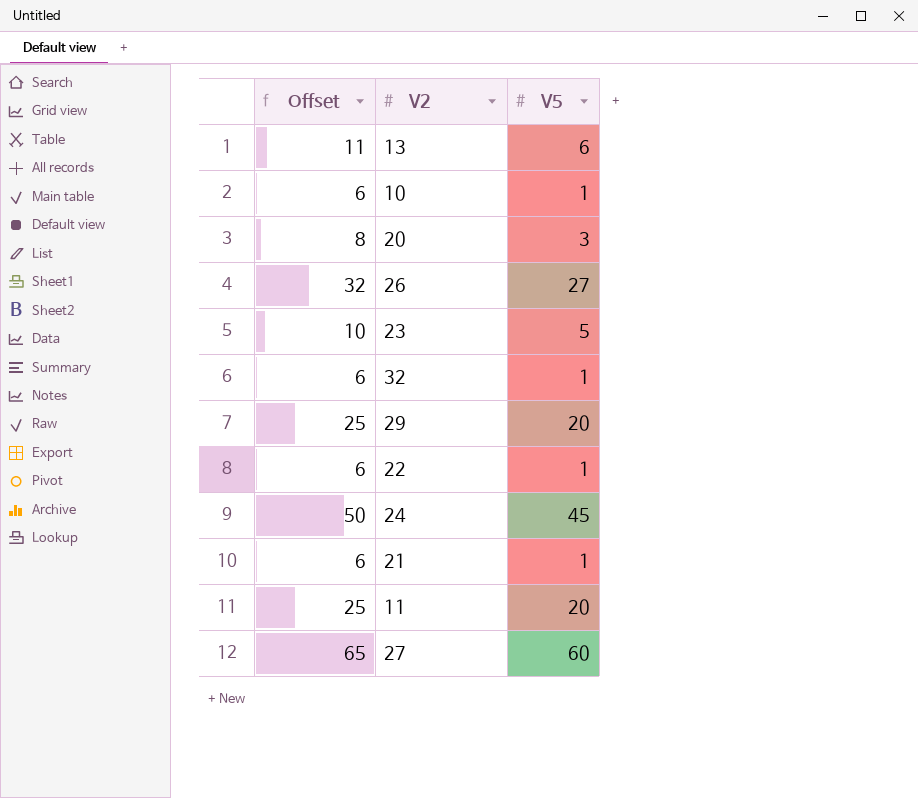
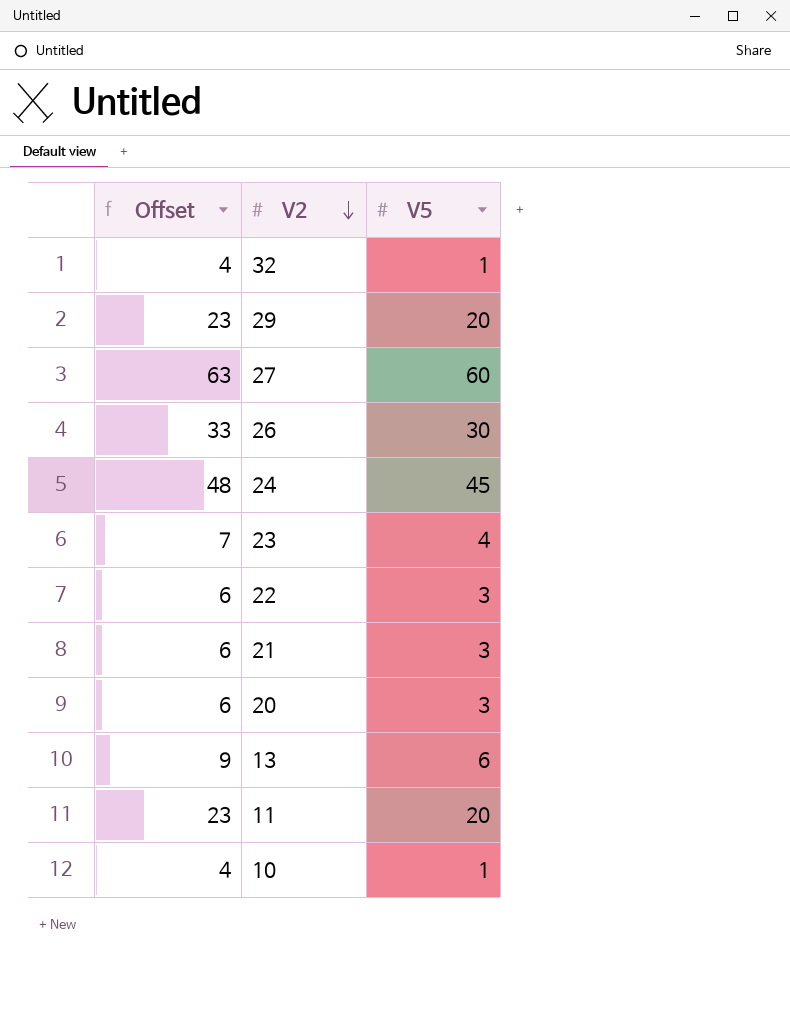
row order: none -> V2 descending
column Offset | formula: [V5] + 5 -> [V5] + 3
26 | V5: 27 -> 30
23 | V5: 5 -> 4
22 | V5: 1 -> 3
21 | V5: 1 -> 3

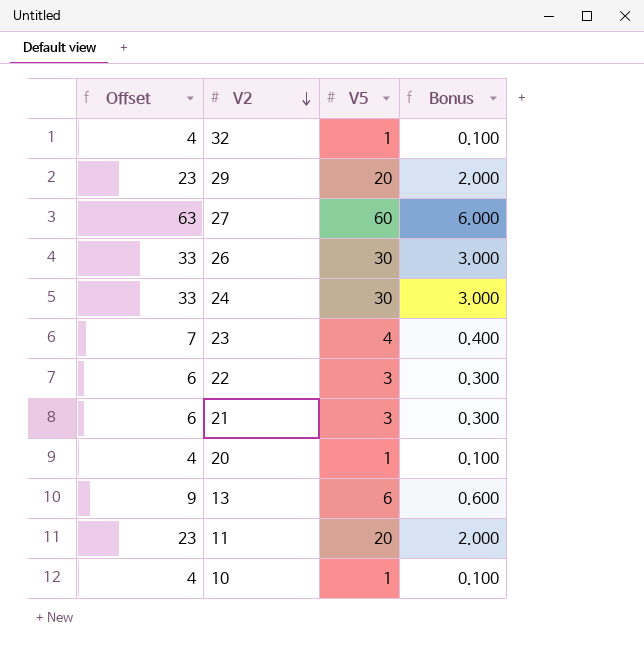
column Bonus | formula: none -> [V5] * 0.1
24 | Offset: 48 -> 33
24 | V5: 45 -> 30
20 | Offset: 6 -> 4
20 | V5: 3 -> 1

